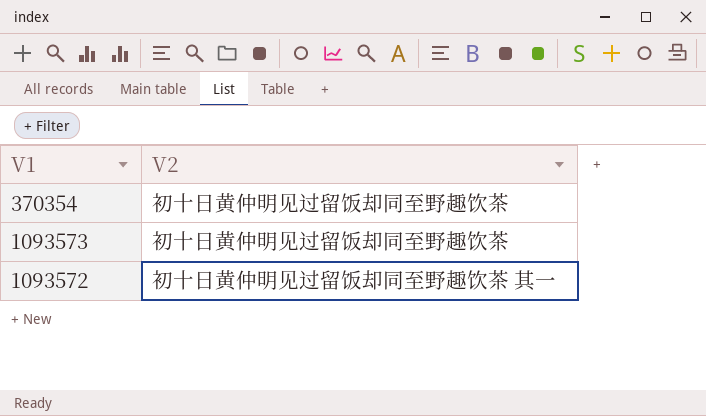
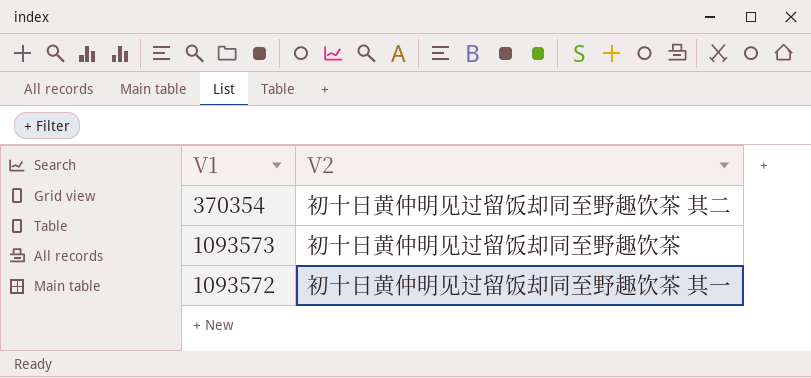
370354 | V2: 初十日黄仲明见过留饭却同至野趣饮茶 -> 初十日黄仲明见过留饭却同至野趣饮茶 其二

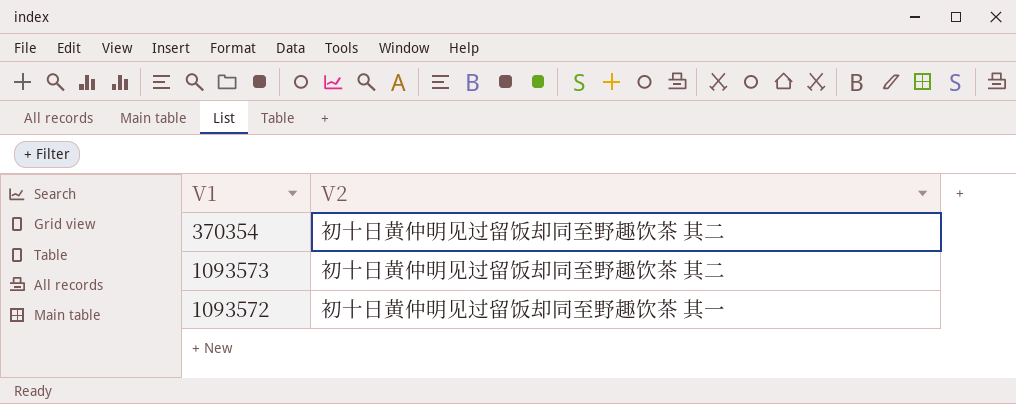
1093573 | V2: 初十日黄仲明见过留饭却同至野趣饮茶 -> 初十日黄仲明见过留饭却同至野趣饮茶 其二

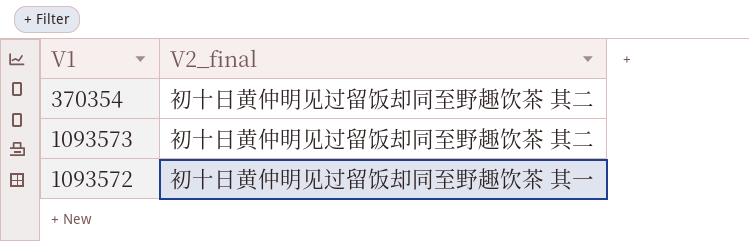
column name: V2 -> V2_final

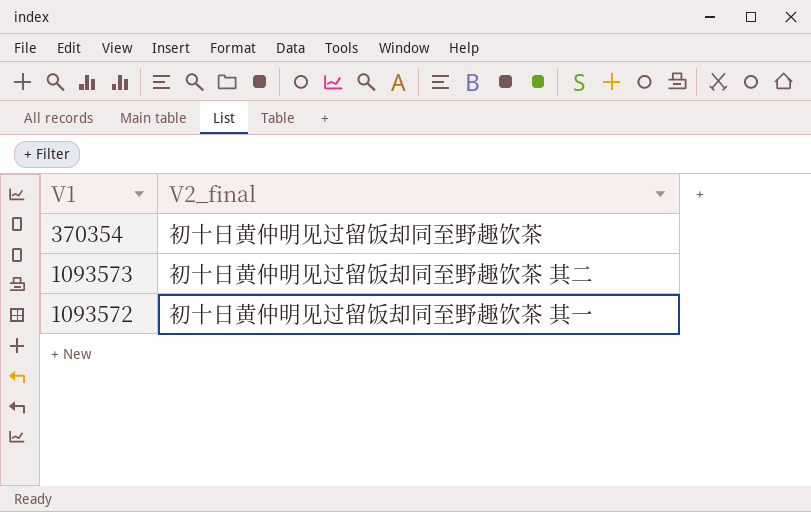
370354 | V2_final: 初十日黄仲明见过留饭却同至野趣饮茶 其二 -> 初十日黄仲明见过留饭却同至野趣饮茶

